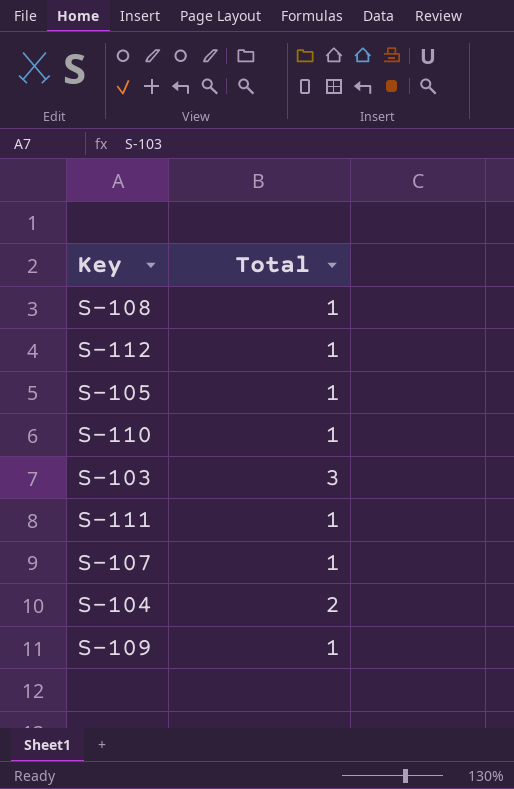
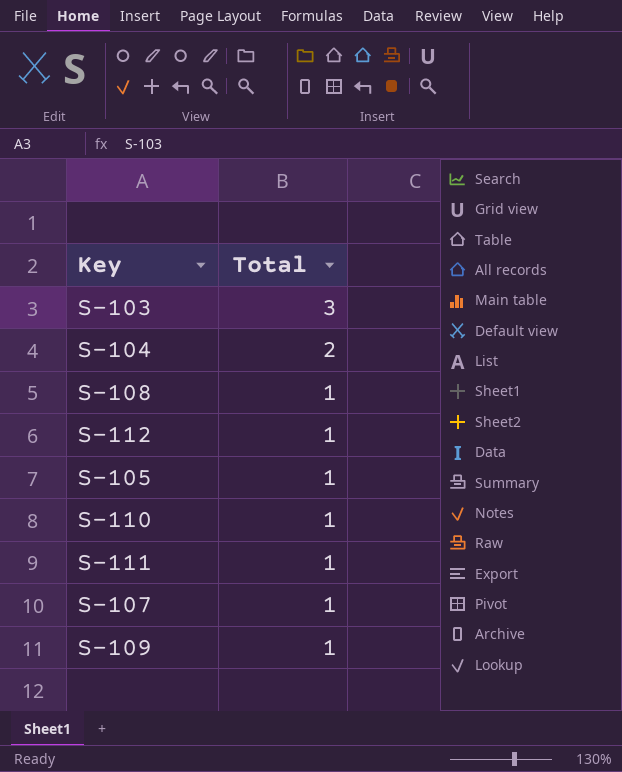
row order: none -> Total descending

